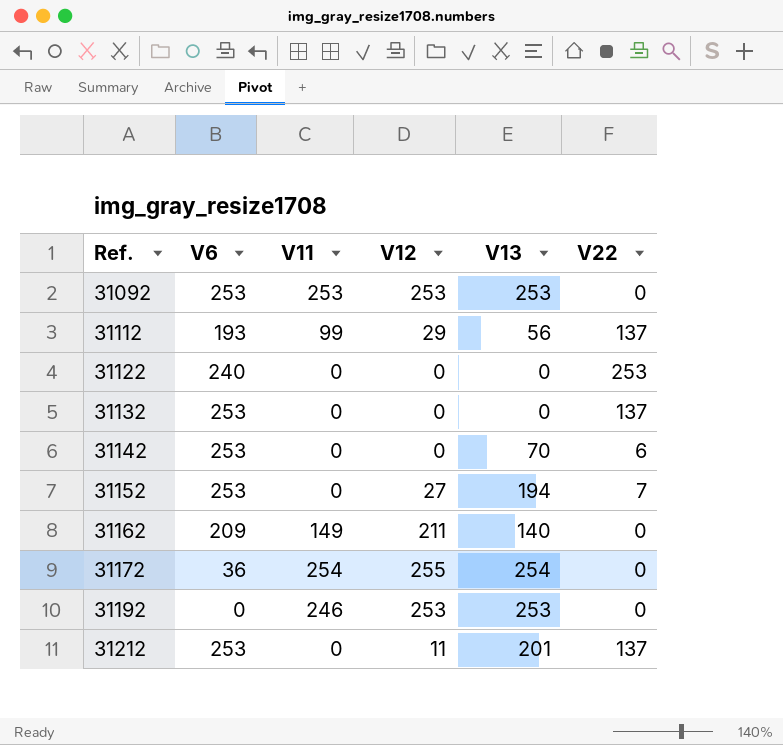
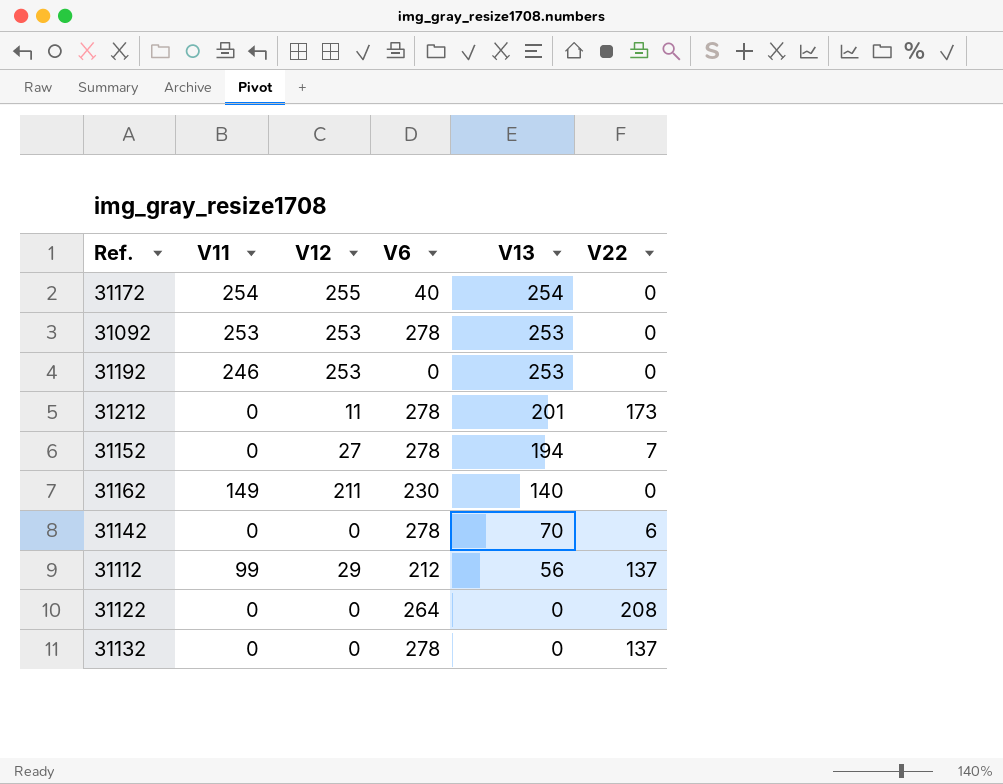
row order: Ref. ascending -> V13 descending
column V6 | position: 2 -> 4
31172 | V6: 36 -> 40
31092 | V6: 253 -> 278
31212 | V6: 253 -> 278
31212 | V22: 137 -> 173
31152 | V6: 253 -> 278
31162 | V6: 209 -> 230
31142 | V6: 253 -> 278
31112 | V6: 193 -> 212
31122 | V6: 240 -> 264
31122 | V22: 253 -> 208
31132 | V6: 253 -> 278

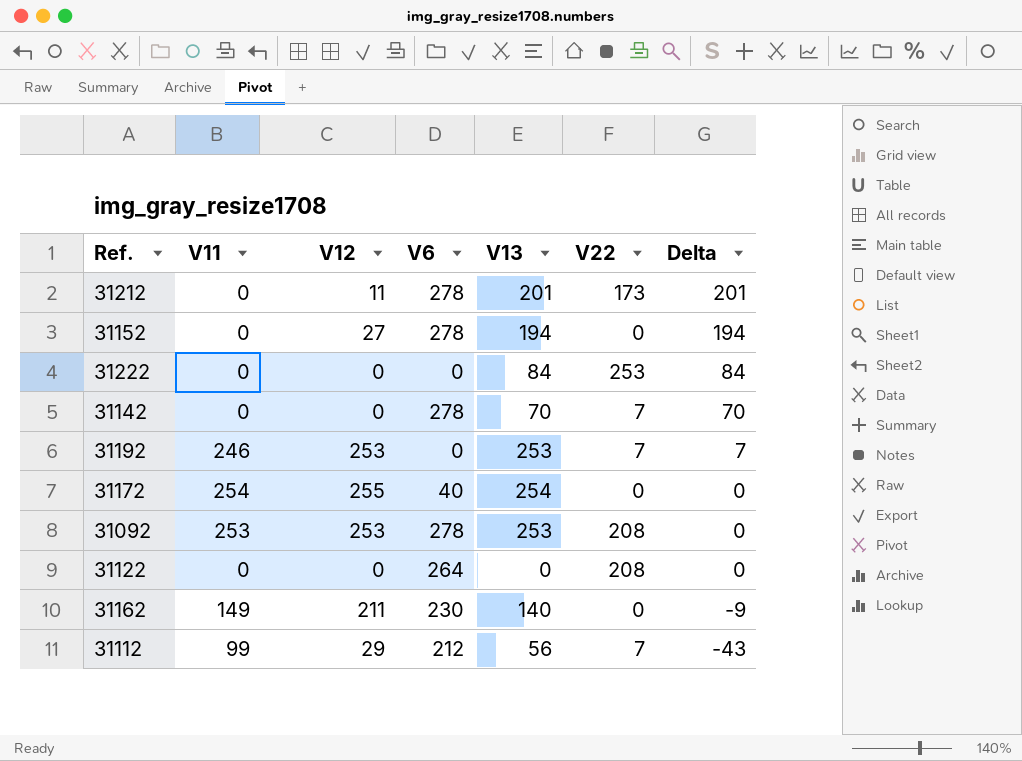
row order: V13 descending -> Delta descending
column Delta | formula: none -> [V13] - [V11]
row 31132: 0 | 0 | 278 | 0 | 137 -> none
31152 | V22: 7 -> 0
row 31222: none -> 0 | 0 | 0 | 84 | 253 | 84
31142 | V22: 6 -> 7
31192 | V22: 0 -> 7
31092 | V22: 0 -> 208
31112 | V22: 137 -> 7

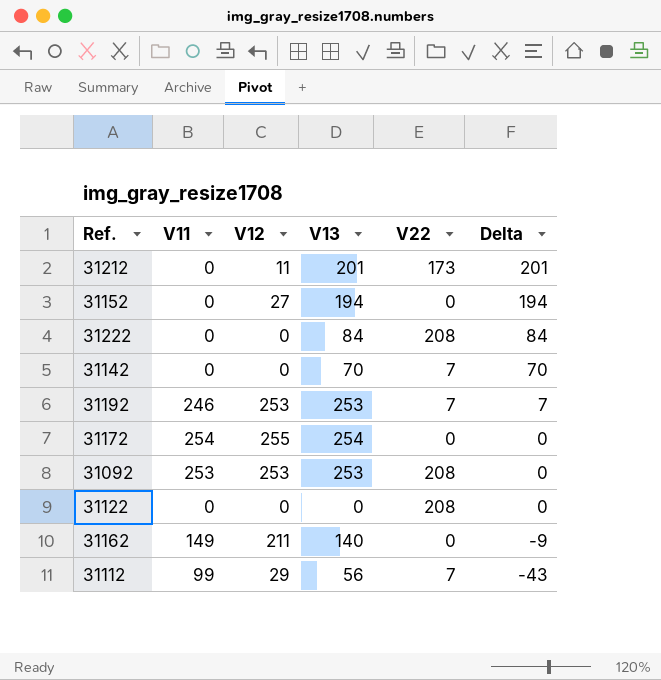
column V6 | position: 4 -> none
31222 | V22: 253 -> 208

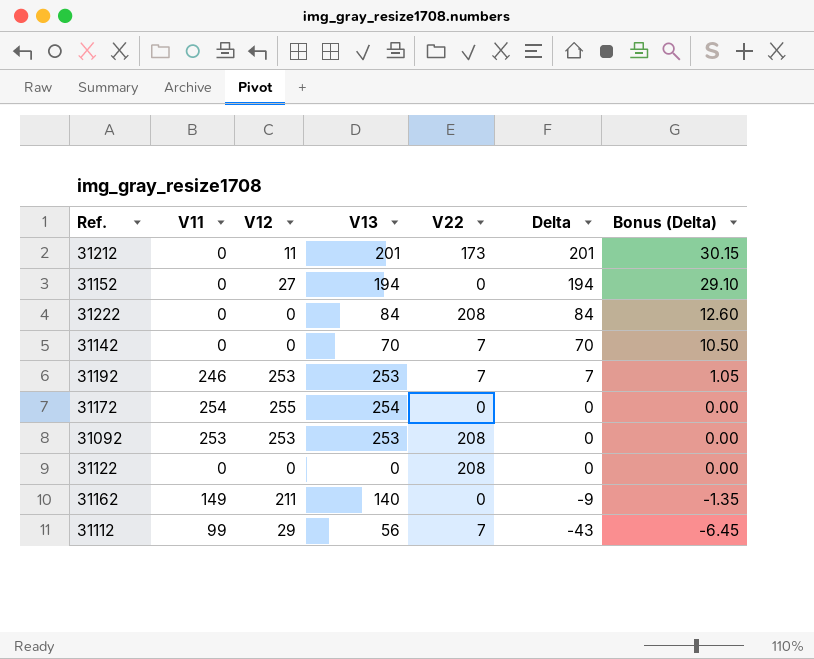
column Bonus (Delta) | formula: none -> [Delta] * 0.15

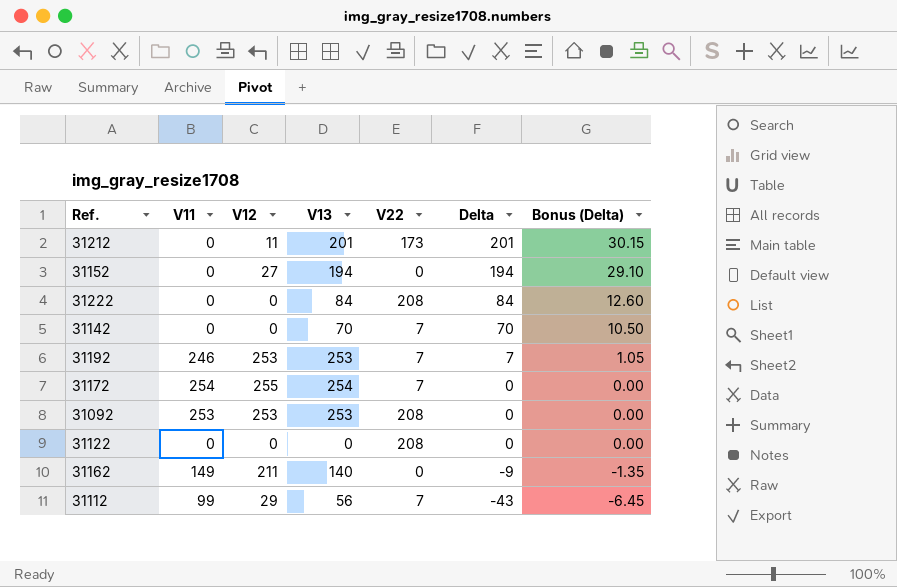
31172 | V22: 0 -> 7

